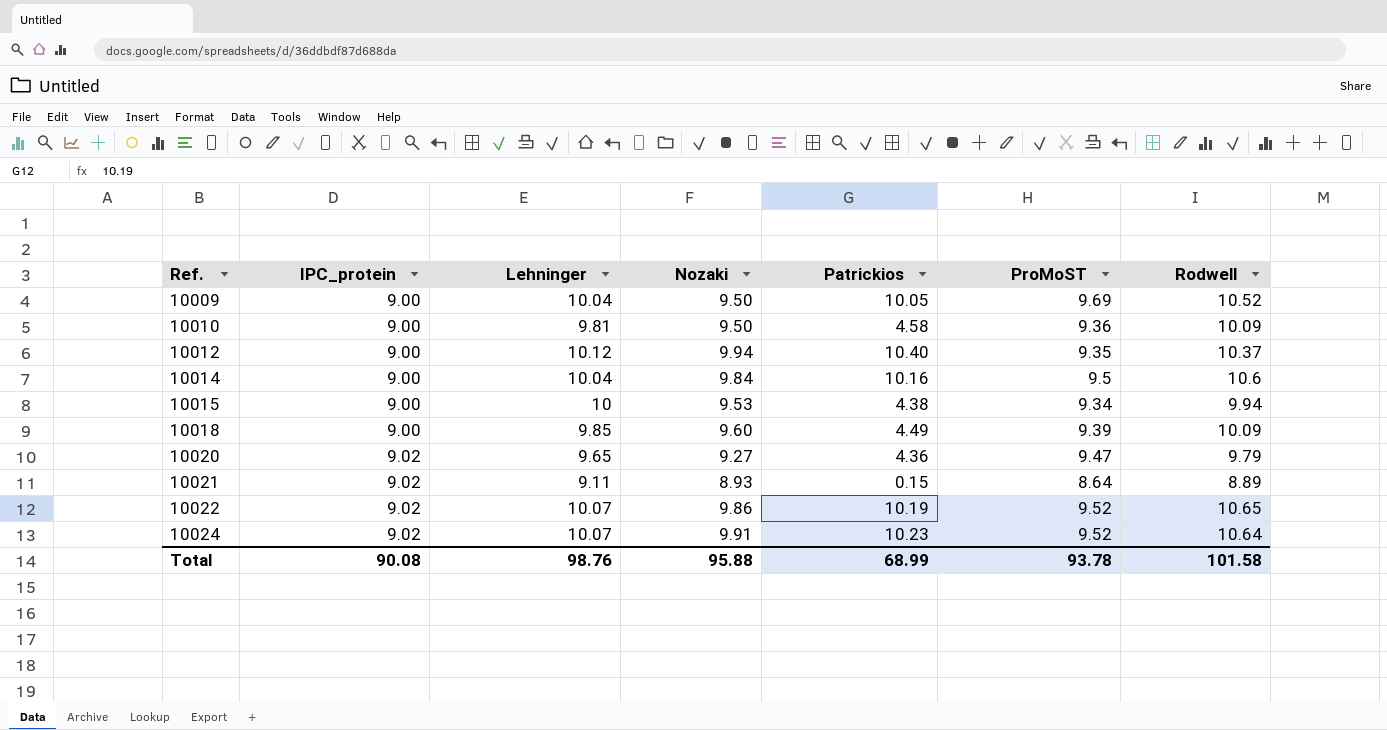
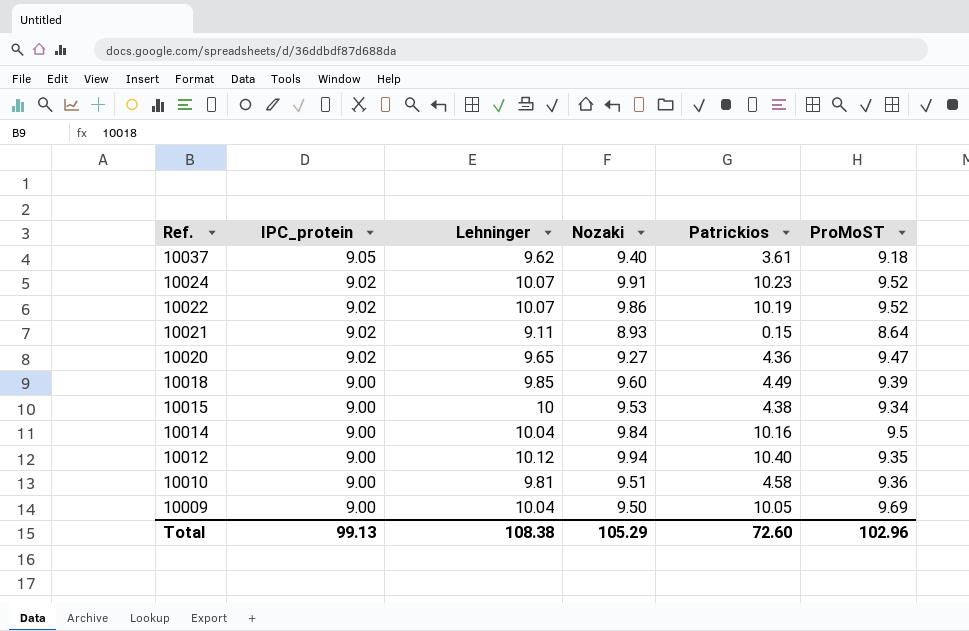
row order: Ref. ascending -> Ref. descending
column Rodwell | position: 7 -> none
row 10037: none -> 9.05 | 9.62 | 9.40 | 3.61 | 9.18
10010 | Nozaki: 9.50 -> 9.51
Total | IPC_protein: 90.08 -> 99.13
Total | Lehninger: 98.76 -> 108.38
Total | Nozaki: 95.88 -> 105.29
Total | Patrickios: 68.99 -> 72.60
Total | ProMoST: 93.78 -> 102.96

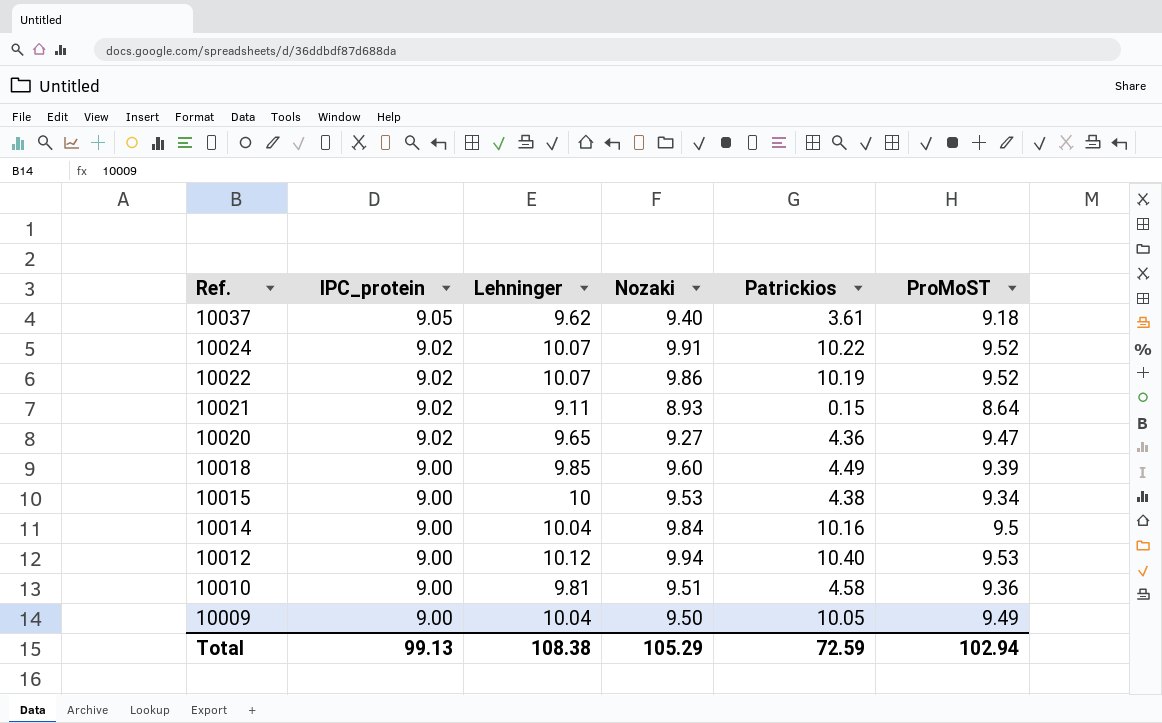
10024 | Patrickios: 10.23 -> 10.22
10012 | ProMoST: 9.35 -> 9.53
10009 | ProMoST: 9.69 -> 9.49
Total | Patrickios: 72.60 -> 72.59
Total | ProMoST: 102.96 -> 102.94

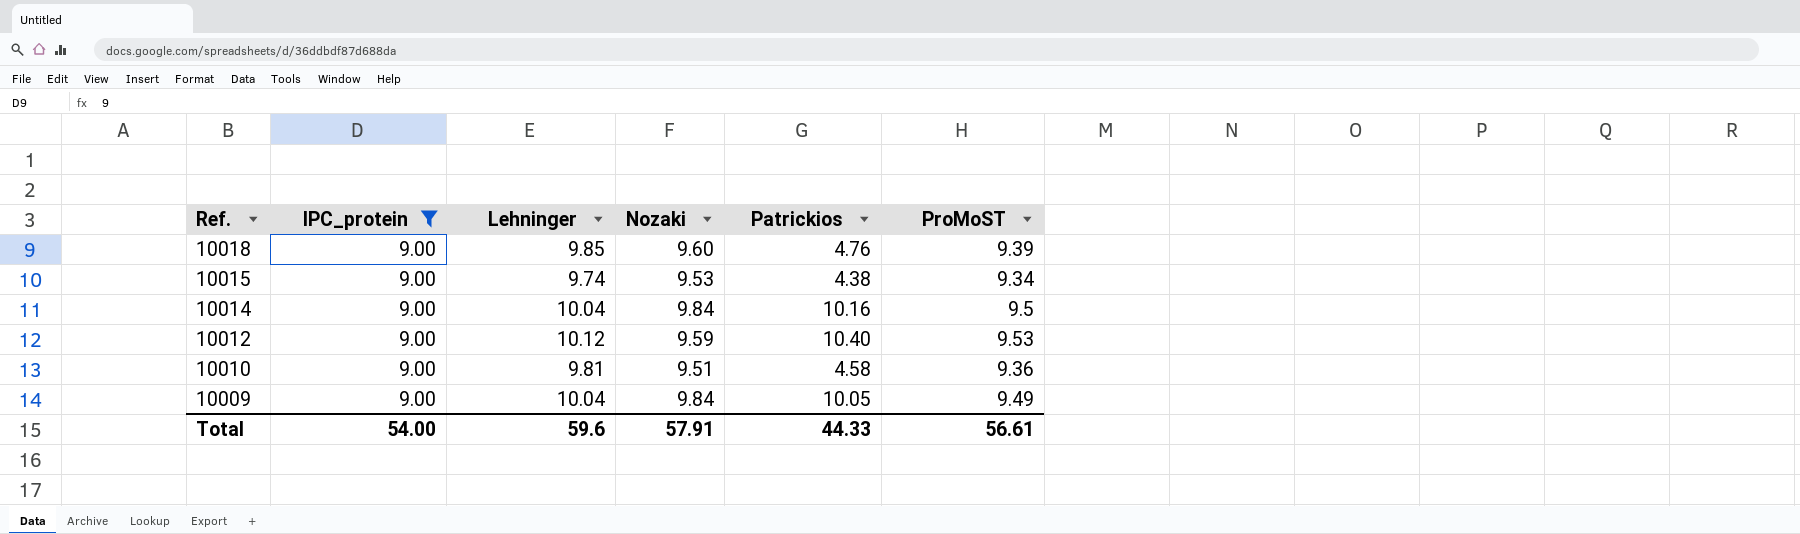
filter: none -> IPC_protein = 9.00
10018 | Patrickios: 4.49 -> 4.76
10015 | Lehninger: 10 -> 9.74
10012 | Nozaki: 9.94 -> 9.59
10009 | Nozaki: 9.50 -> 9.84
Total | IPC_protein: 99.13 -> 54.00
Total | Lehninger: 108.38 -> 59.6
Total | Nozaki: 105.29 -> 57.91
Total | Patrickios: 72.59 -> 44.33
Total | ProMoST: 102.94 -> 56.61

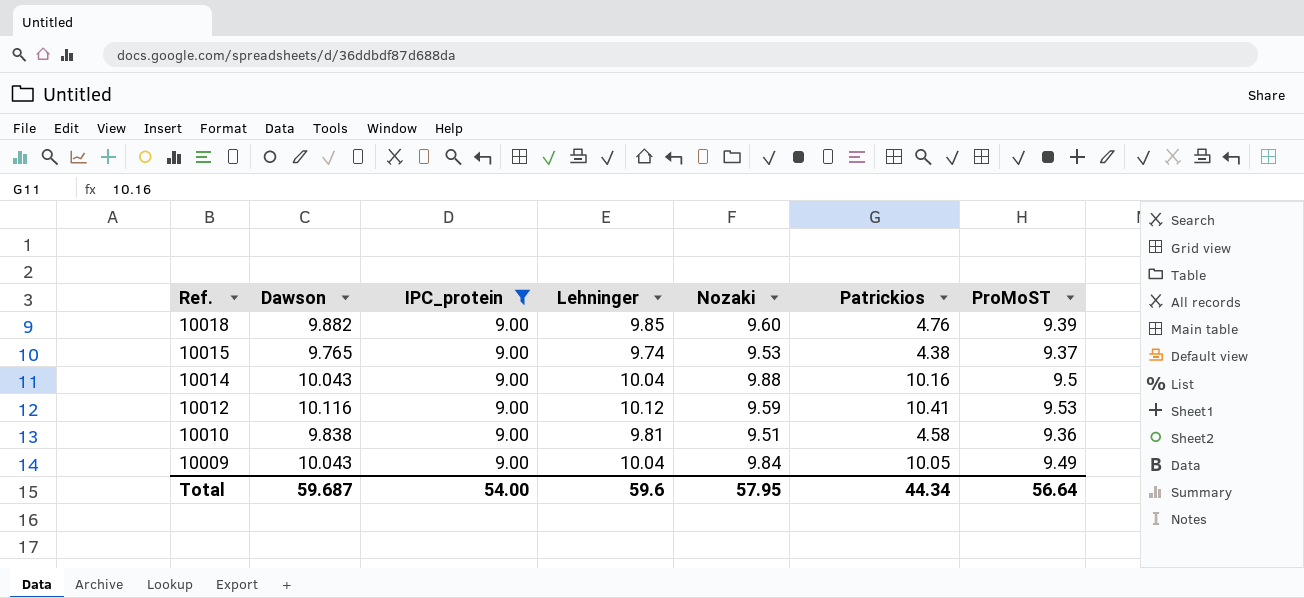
column Dawson | position: none -> 2
10015 | ProMoST: 9.34 -> 9.37
10014 | Nozaki: 9.84 -> 9.88
10012 | Patrickios: 10.40 -> 10.41
Total | Nozaki: 57.91 -> 57.95
Total | Patrickios: 44.33 -> 44.34
Total | ProMoST: 56.61 -> 56.64

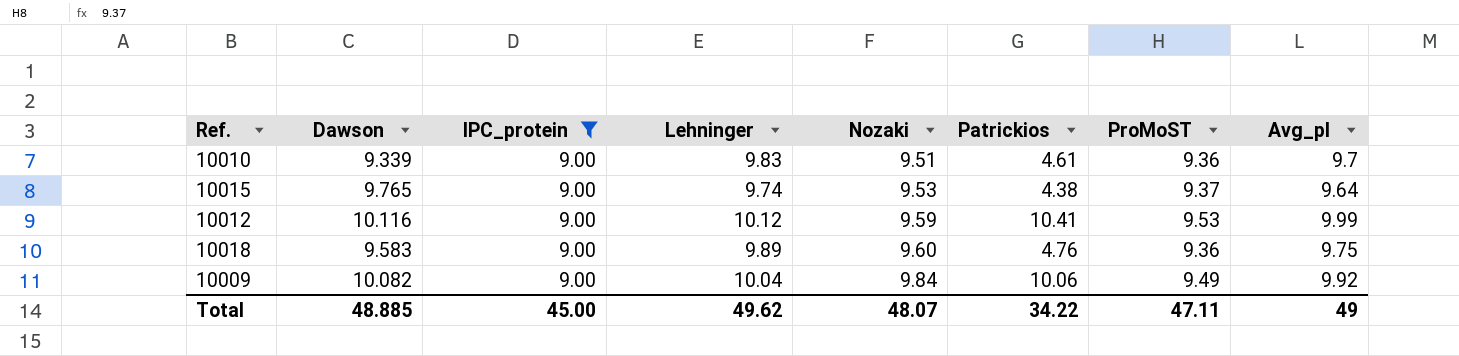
row order: Ref. descending -> Nozaki ascending
column Avg_pI | position: none -> 8
row 10014: 10.043 | 9.00 | 10.04 | 9.88 | 10.16 | 9.5 -> none
10010 | Dawson: 9.838 -> 9.339
10010 | Lehninger: 9.81 -> 9.83
10010 | Patrickios: 4.58 -> 4.61
10018 | Dawson: 9.882 -> 9.583
10018 | Lehninger: 9.85 -> 9.89
10018 | ProMoST: 9.39 -> 9.36
10009 | Dawson: 10.043 -> 10.082
10009 | Patrickios: 10.05 -> 10.06
Total | Dawson: 59.687 -> 48.885
Total | IPC_protein: 54.00 -> 45.00
Total | Lehninger: 59.6 -> 49.62
Total | Nozaki: 57.95 -> 48.07
Total | Patrickios: 44.34 -> 34.22
Total | ProMoST: 56.64 -> 47.11

